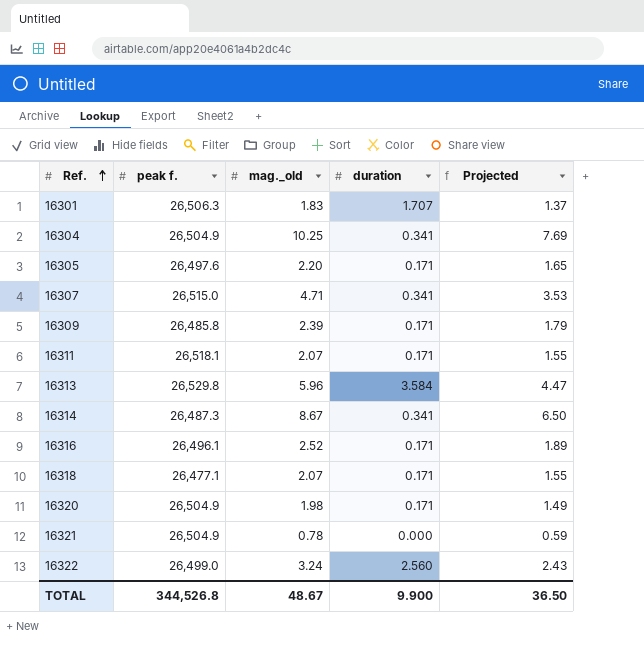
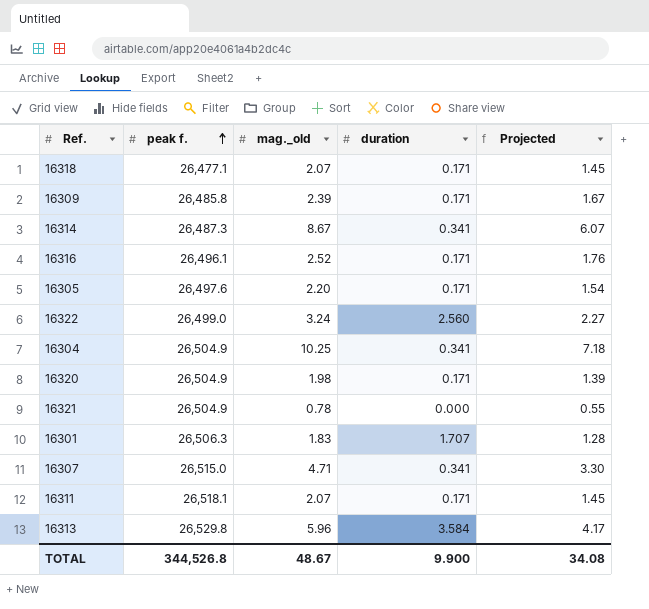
row order: Ref. ascending -> peak f. ascending
column Projected | formula: [mag._old] * 0.75 -> [mag._old] * 0.7
TOTAL | Projected: 36.50 -> 34.08

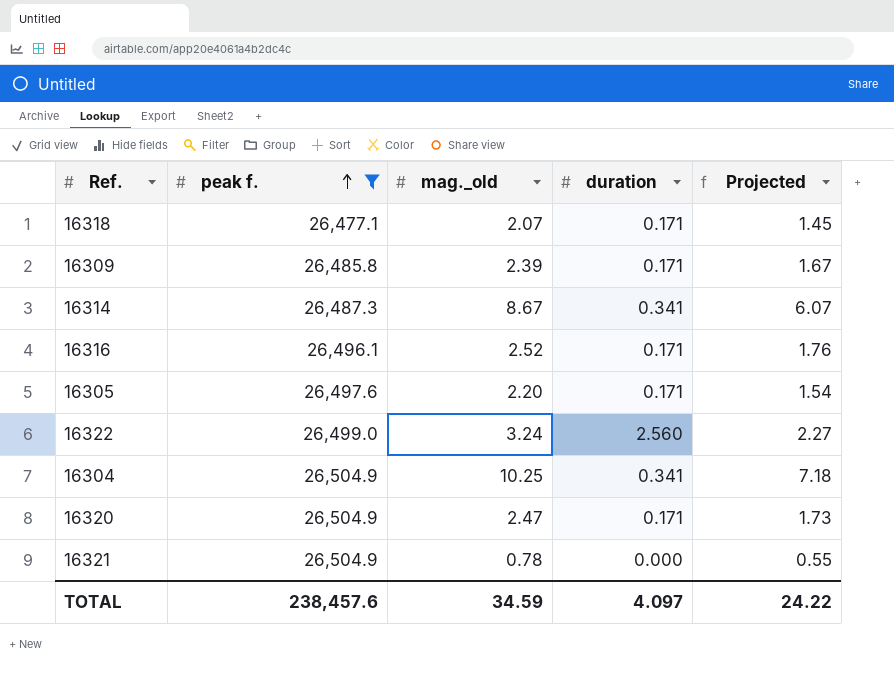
filter: none -> peak f. <= 26,504.9
16320 | mag._old: 1.98 -> 2.47
16320 | Projected: 1.39 -> 1.73
TOTAL | peak f.: 344,526.8 -> 238,457.6
TOTAL | mag._old: 48.67 -> 34.59
TOTAL | duration: 9.900 -> 4.097
TOTAL | Projected: 34.08 -> 24.22

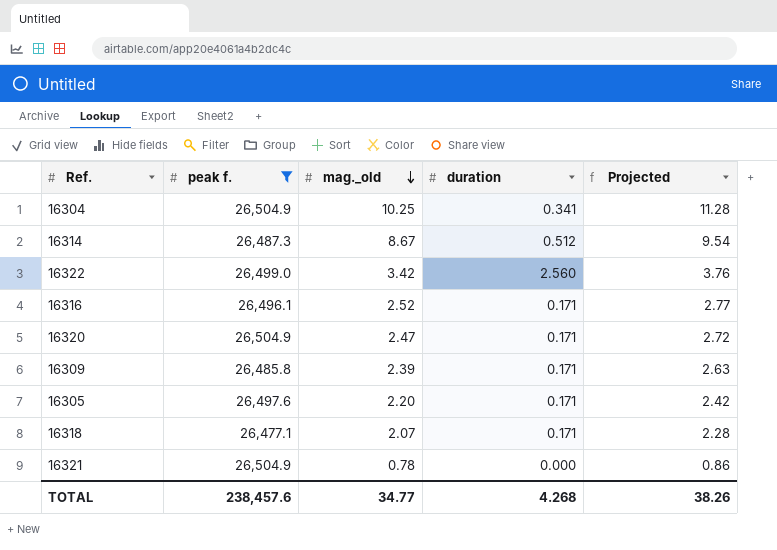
row order: peak f. ascending -> mag._old descending
column Projected | formula: [mag._old] * 0.7 -> [mag._old] * 1.1
16314 | duration: 0.341 -> 0.512
16322 | mag._old: 3.24 -> 3.42
TOTAL | mag._old: 34.59 -> 34.77
TOTAL | duration: 4.097 -> 4.268
TOTAL | Projected: 24.22 -> 38.26

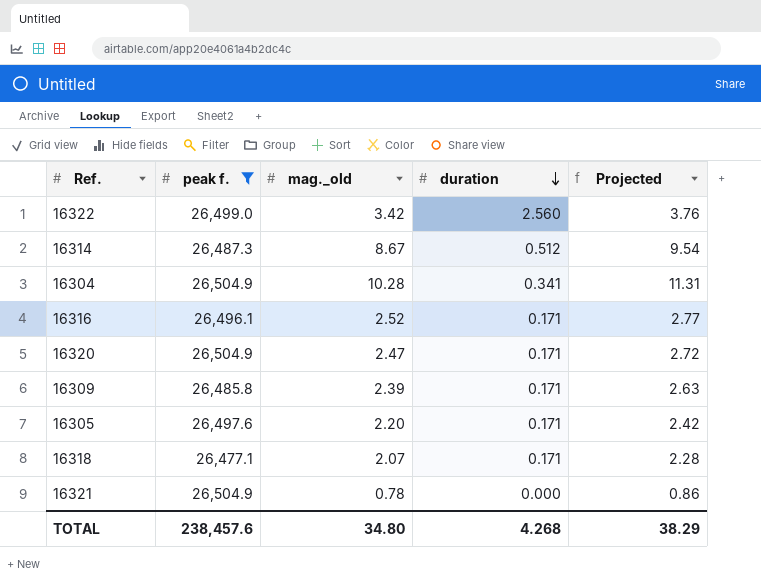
row order: mag._old descending -> duration descending
16304 | mag._old: 10.25 -> 10.28
16304 | Projected: 11.28 -> 11.31
TOTAL | mag._old: 34.77 -> 34.80
TOTAL | Projected: 38.26 -> 38.29

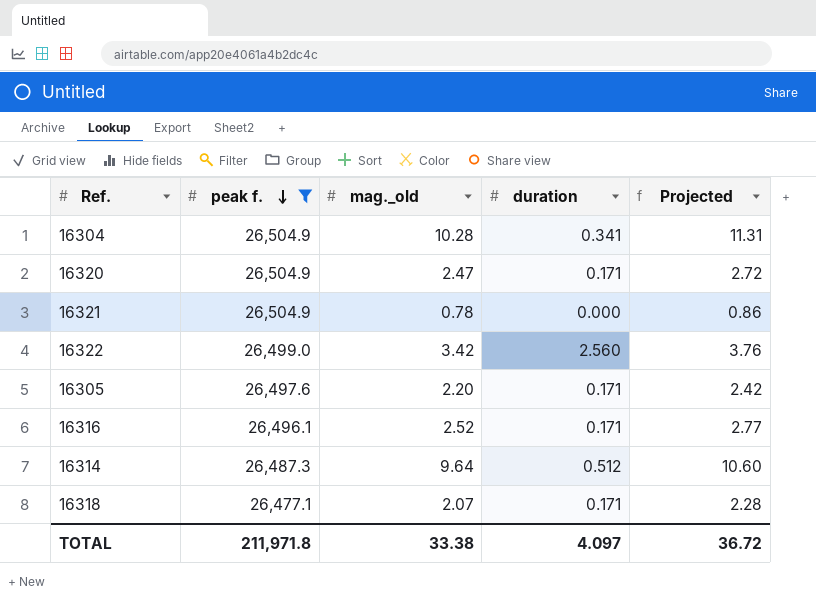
row order: duration descending -> peak f. descending
row 16309: 26,485.8 | 2.39 | 0.171 | 2.63 -> none
16314 | mag._old: 8.67 -> 9.64
16314 | Projected: 9.54 -> 10.60
TOTAL | peak f.: 238,457.6 -> 211,971.8
TOTAL | mag._old: 34.80 -> 33.38
TOTAL | duration: 4.268 -> 4.097
TOTAL | Projected: 38.29 -> 36.72

